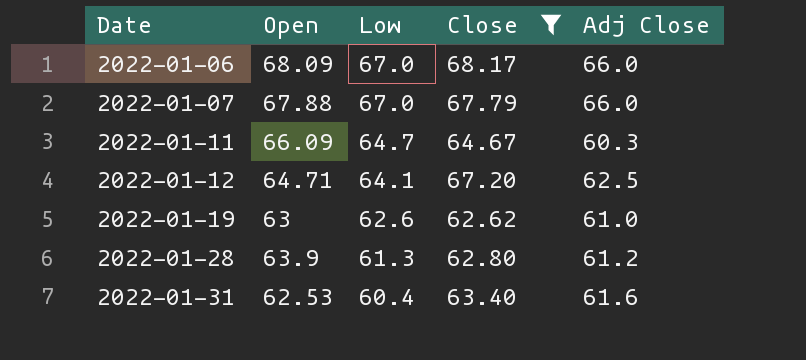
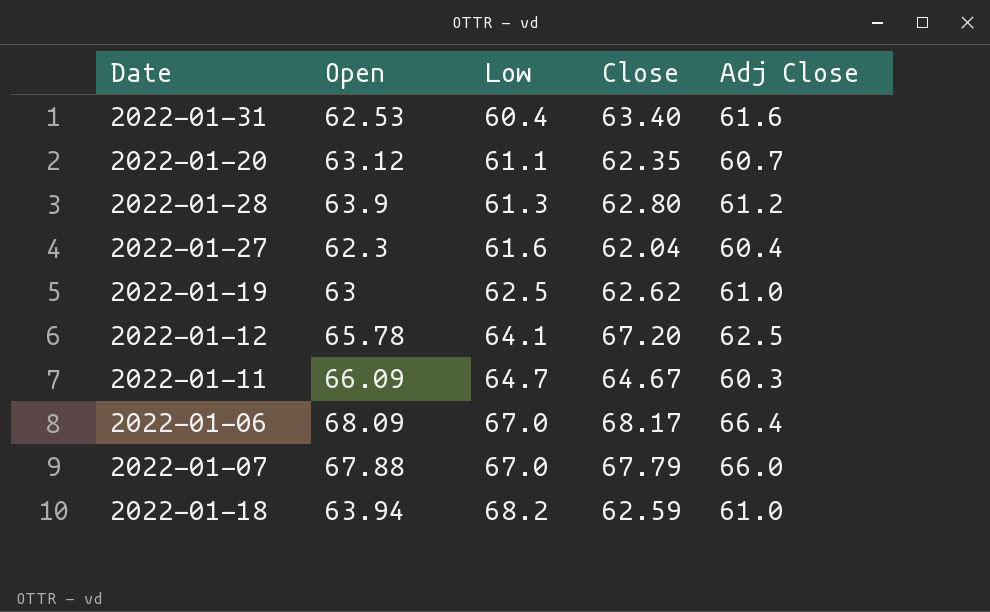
filter: Close >= 62.62 -> none
row order: Date ascending -> Low ascending
2022-01-19 | Low: 62.6 -> 62.5
2022-01-12 | Open: 64.71 -> 65.78
2022-01-06 | Adj Close: 66.0 -> 66.4

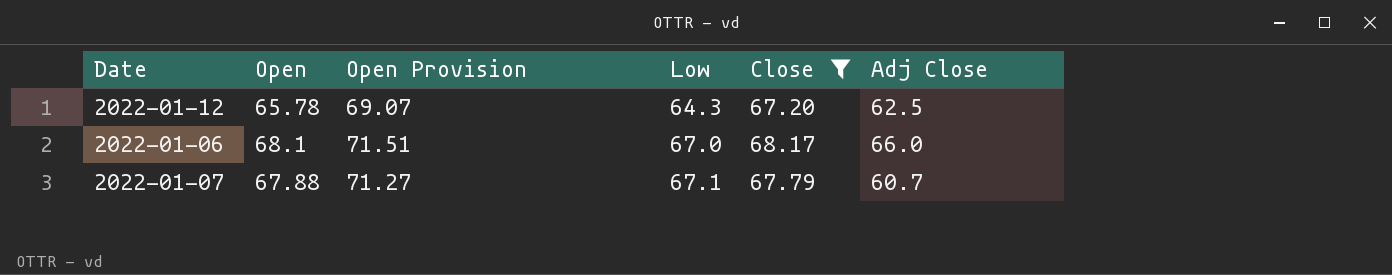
filter: none -> Close >= 67.20
column Open Provision | formula: none -> [Open] * 1.05
2022-01-12 | Low: 64.1 -> 64.3
2022-01-06 | Open: 68.09 -> 68.1
2022-01-06 | Adj Close: 66.4 -> 66.0
2022-01-07 | Low: 67.0 -> 67.1
2022-01-07 | Adj Close: 66.0 -> 60.7

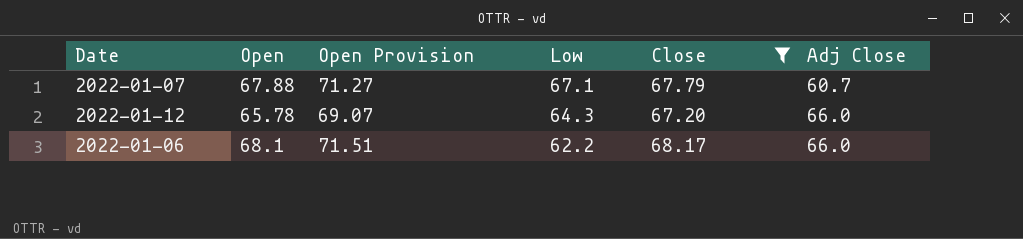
row order: Low ascending -> Low descending
2022-01-12 | Adj Close: 62.5 -> 66.0
2022-01-06 | Low: 67.0 -> 62.2

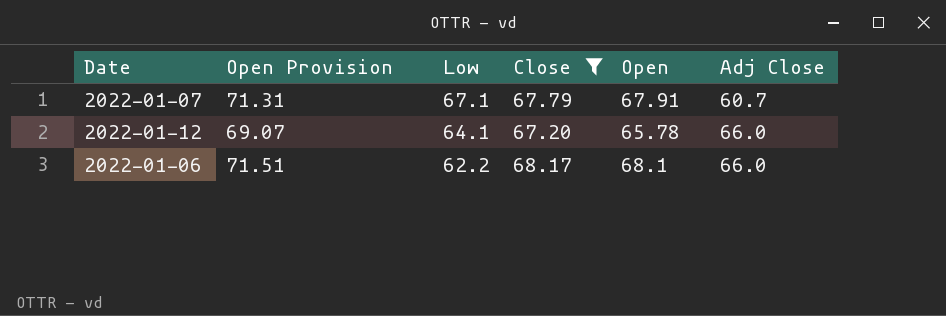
column Open | position: 2 -> 5
2022-01-07 | Open Provision: 71.27 -> 71.31
2022-01-07 | Open: 67.88 -> 67.91
2022-01-12 | Low: 64.3 -> 64.1

